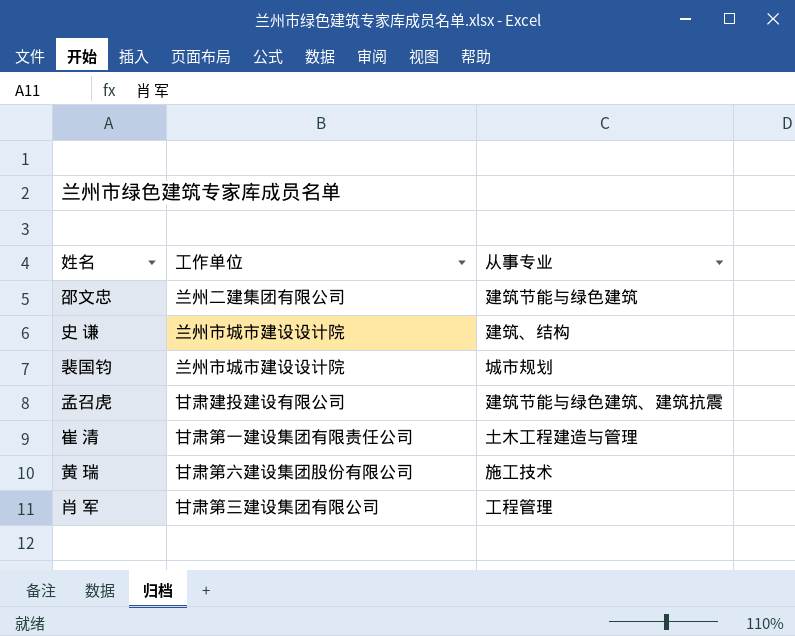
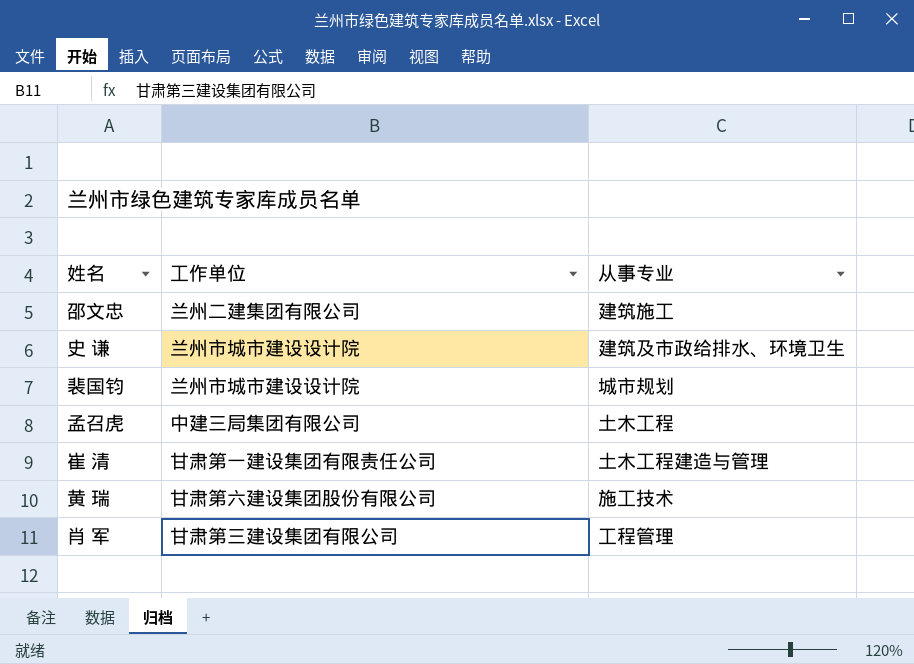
邵文忠 | 从事专业: 建筑节能与绿色建筑 -> 建筑施工
史 谦 | 从事专业: 建筑、结构 -> 建筑及市政给排水、环境卫生
孟召虎 | 工作单位: 甘肃建投建设有限公司 -> 中建三局集团有限公司
孟召虎 | 从事专业: 建筑节能与绿色建筑、建筑抗震 -> 土木工程

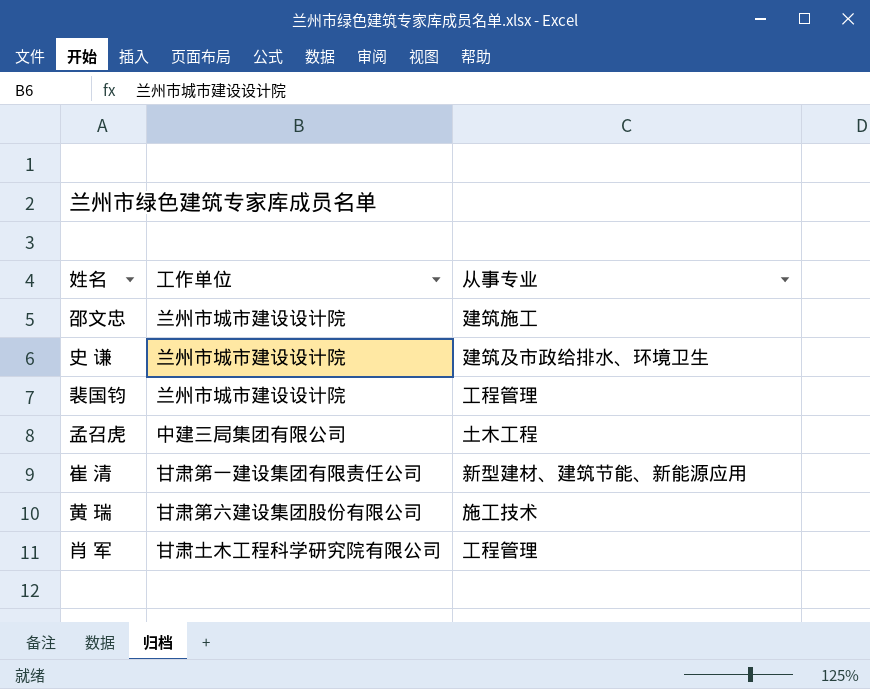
邵文忠 | 工作单位: 兰州二建集团有限公司 -> 兰州市城市建设设计院
裴国钧 | 从事专业: 城市规划 -> 工程管理
崔 清 | 从事专业: 土木工程建造与管理 -> 新型建材、建筑节能、新能源应用
肖 军 | 工作单位: 甘肃第三建设集团有限公司 -> 甘肃土木工程科学研究院有限公司

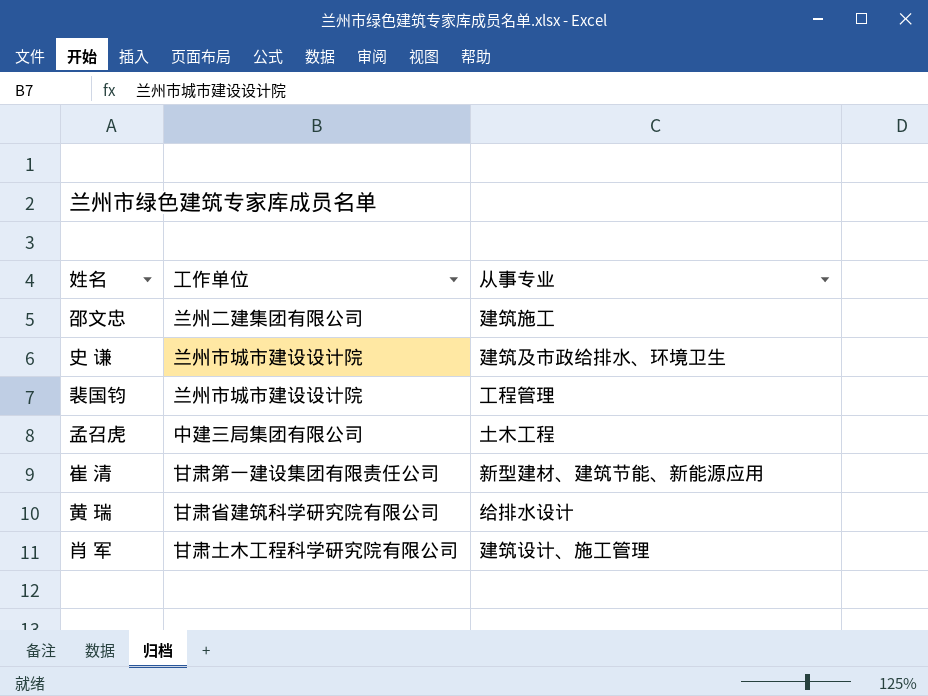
邵文忠 | 工作单位: 兰州市城市建设设计院 -> 兰州二建集团有限公司
黄 瑞 | 工作单位: 甘肃第六建设集团股份有限公司 -> 甘肃省建筑科学研究院有限公司
黄 瑞 | 从事专业: 施工技术 -> 给排水设计
肖 军 | 从事专业: 工程管理 -> 建筑设计、施工管理

